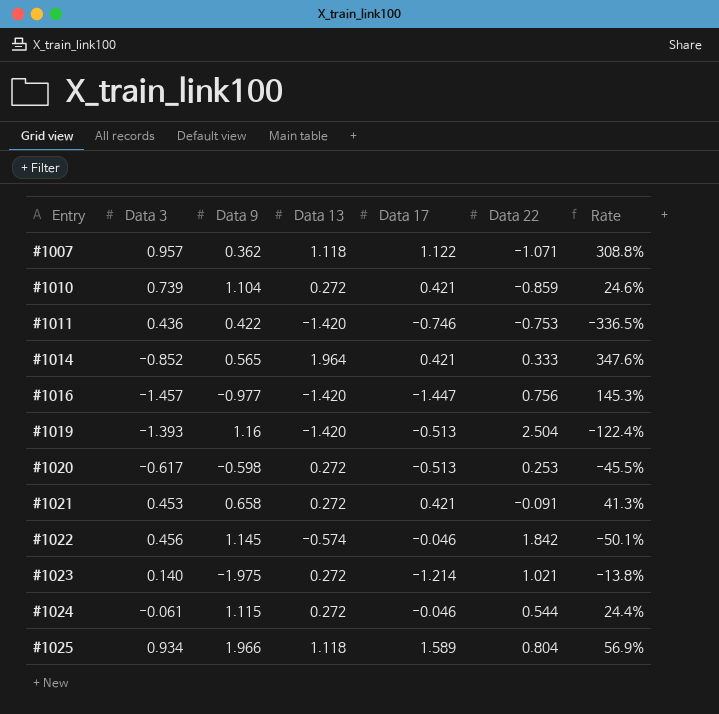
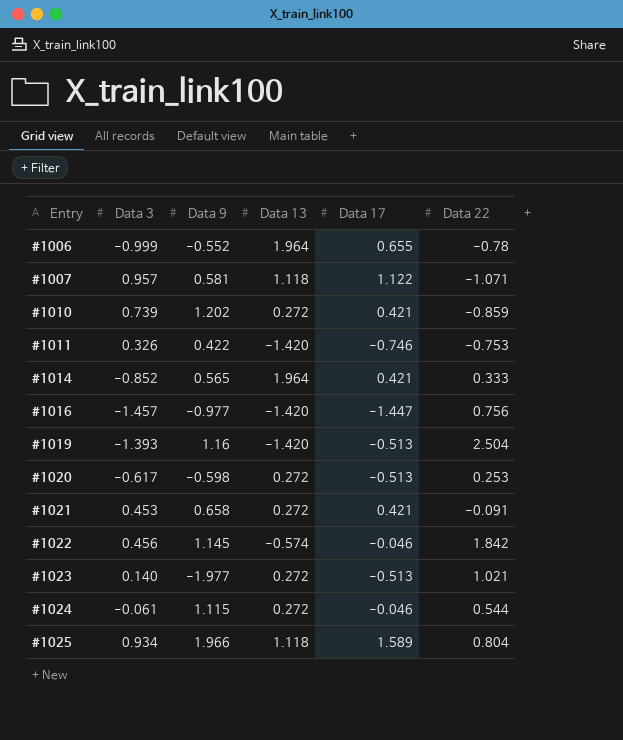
column Rate | formula: [Data 13] / [Data 9] -> none
row #1006: none -> -0.999 | -0.552 | 1.964 | 0.655 | -0.78
#1007 | Data 9: 0.362 -> 0.581
#1010 | Data 9: 1.104 -> 1.202
#1011 | Data 3: 0.436 -> 0.326
#1023 | Data 9: -1.975 -> -1.977
#1023 | Data 17: -1.214 -> -0.513

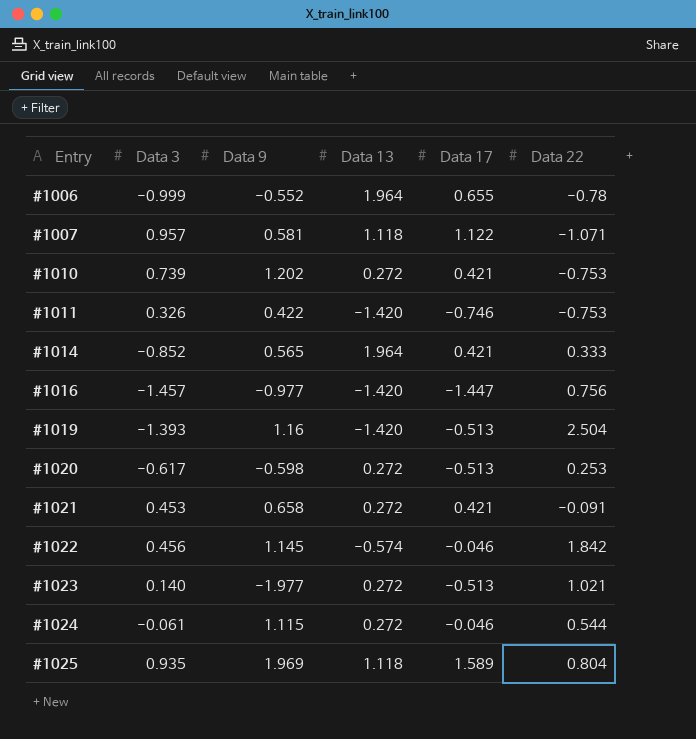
#1010 | Data 22: -0.859 -> -0.753
#1025 | Data 3: 0.934 -> 0.935
#1025 | Data 9: 1.966 -> 1.969

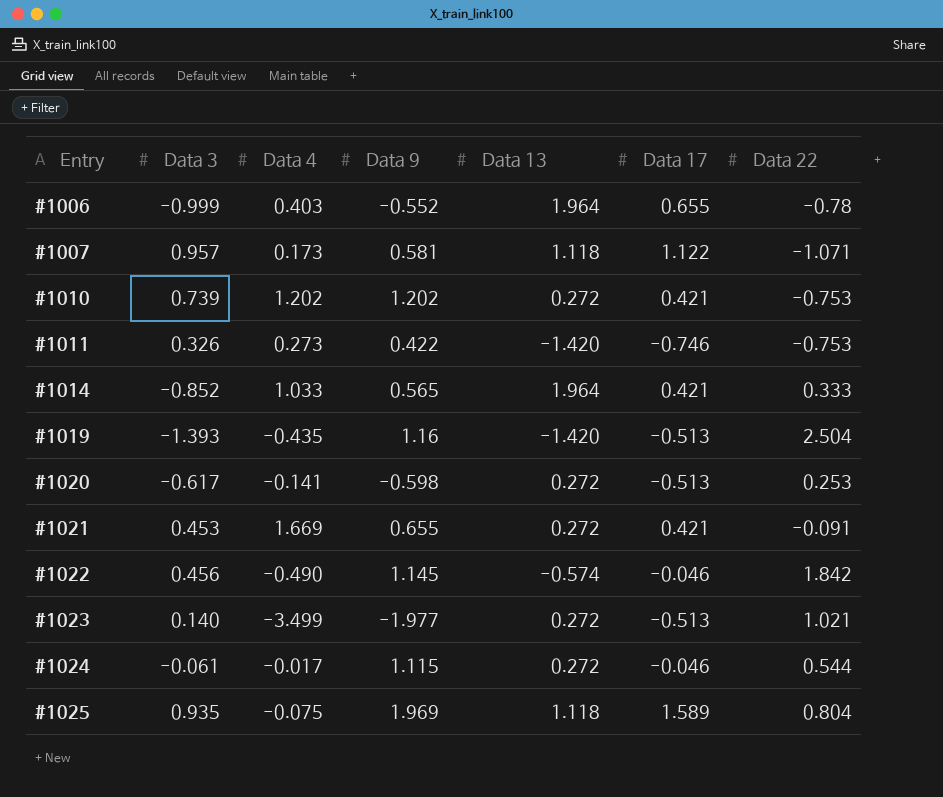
column Data 4 | position: none -> 3
row #1016: -1.457 | -0.977 | -1.420 | -1.447 | 0.756 -> none
#1021 | Data 9: 0.658 -> 0.655

